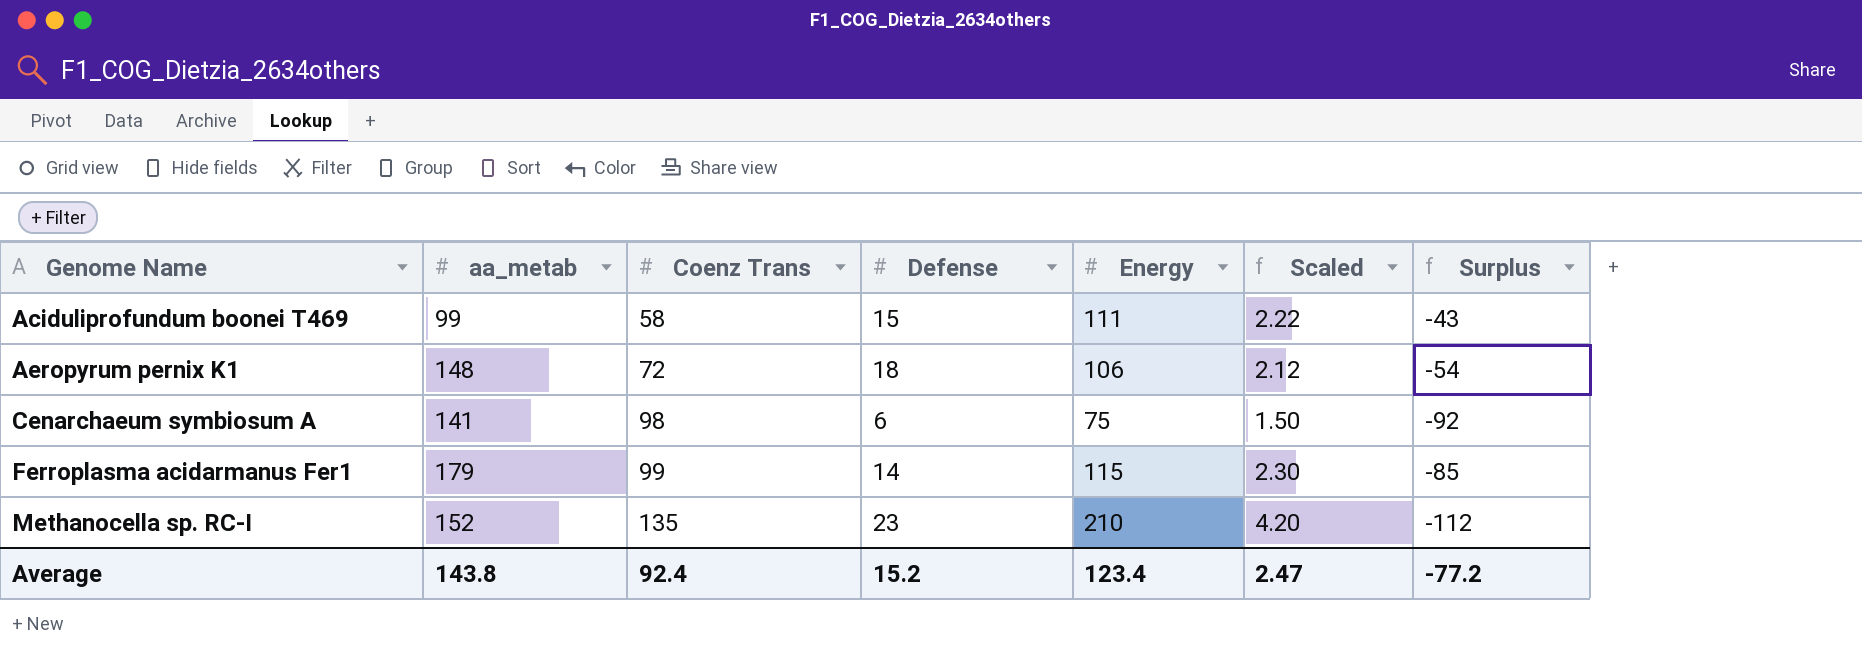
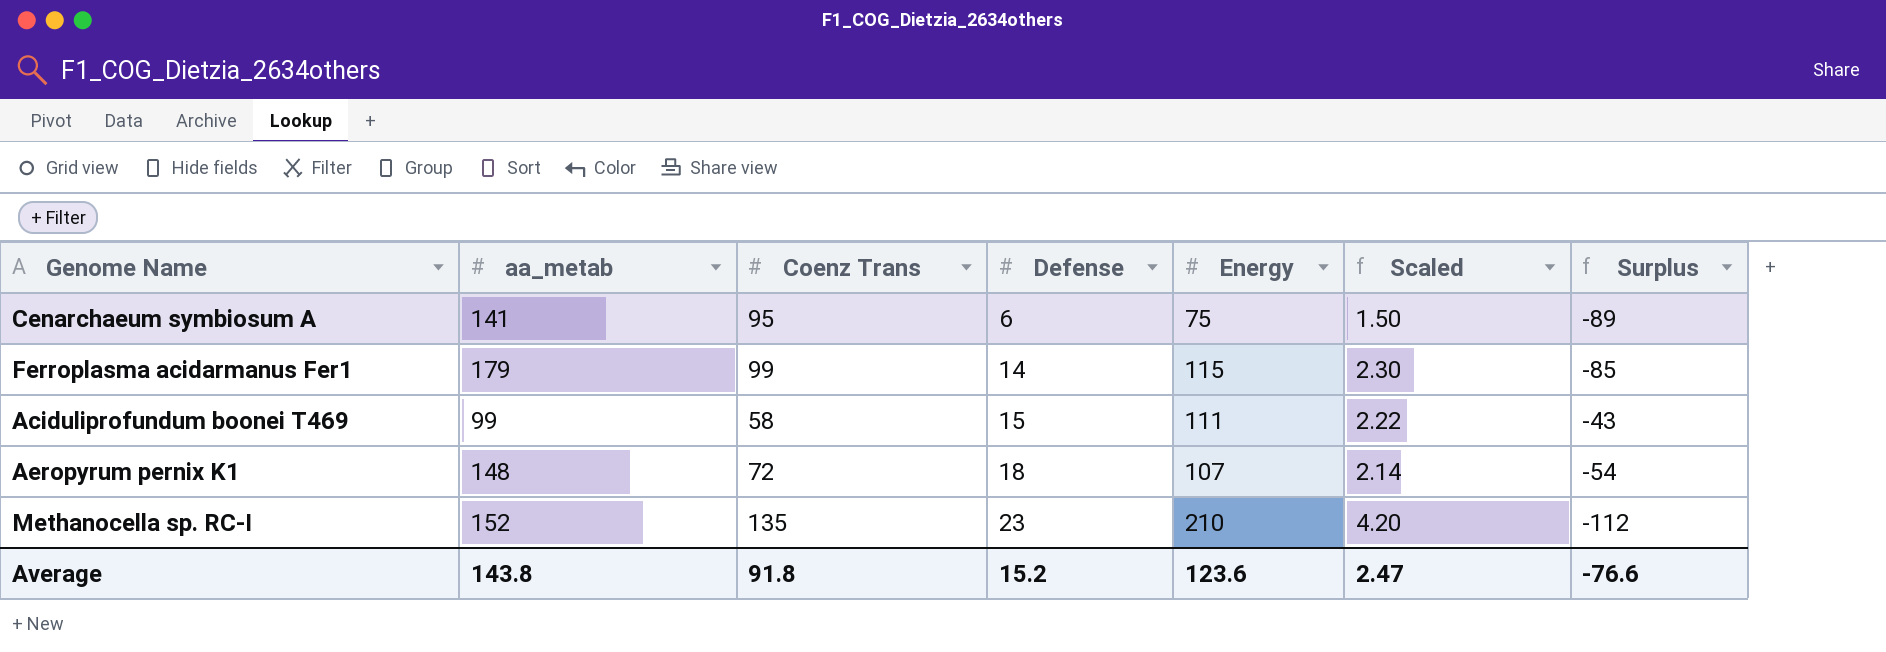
row order: Genome Name ascending -> Defense ascending
Cenarchaeum symbiosum A | Coenz Trans: 98 -> 95
Cenarchaeum symbiosum A | Surplus: -92 -> -89
Aeropyrum pernix K1 | Energy: 106 -> 107
Aeropyrum pernix K1 | Scaled: 2.12 -> 2.14
Average | Coenz Trans: 92.4 -> 91.8
Average | Energy: 123.4 -> 123.6
Average | Surplus: -77.2 -> -76.6

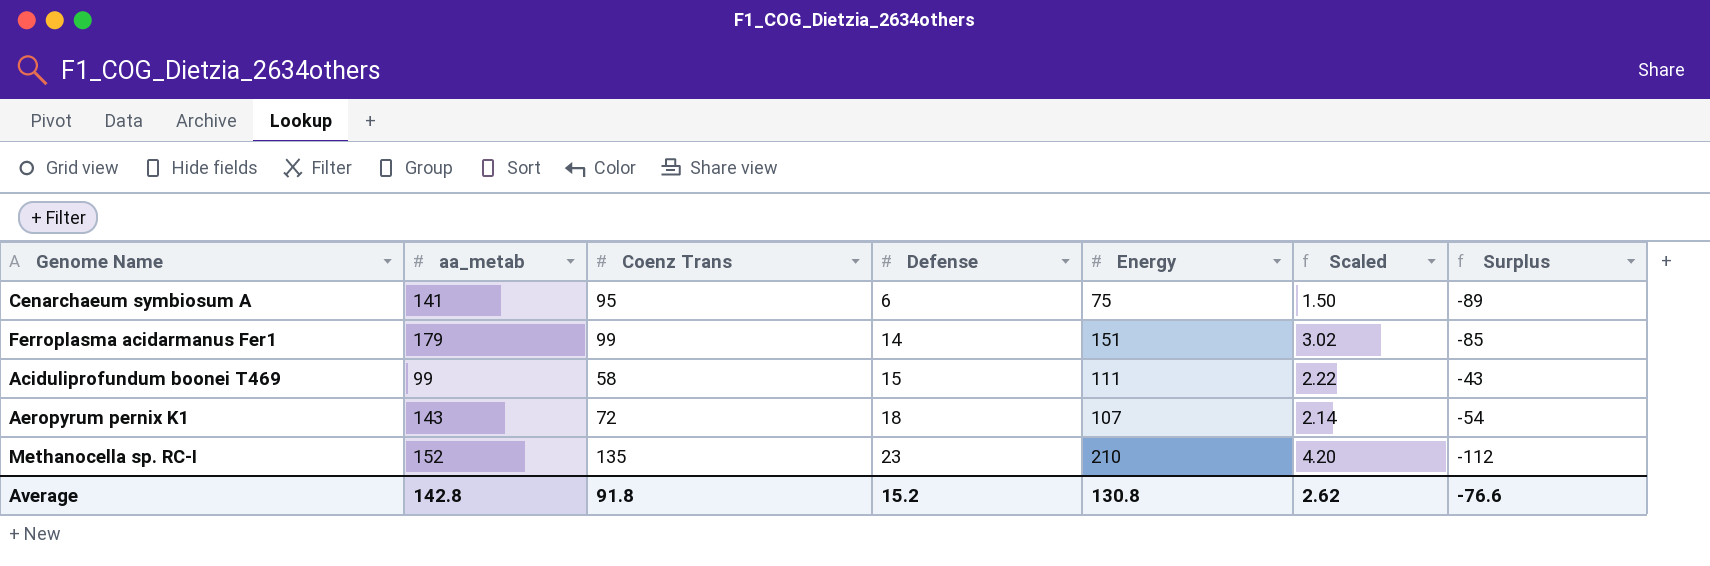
Ferroplasma acidarmanus Fer1 | Energy: 115 -> 151
Ferroplasma acidarmanus Fer1 | Scaled: 2.30 -> 3.02
Aeropyrum pernix K1 | aa_metab: 148 -> 143
Average | aa_metab: 143.8 -> 142.8
Average | Energy: 123.6 -> 130.8
Average | Scaled: 2.47 -> 2.62

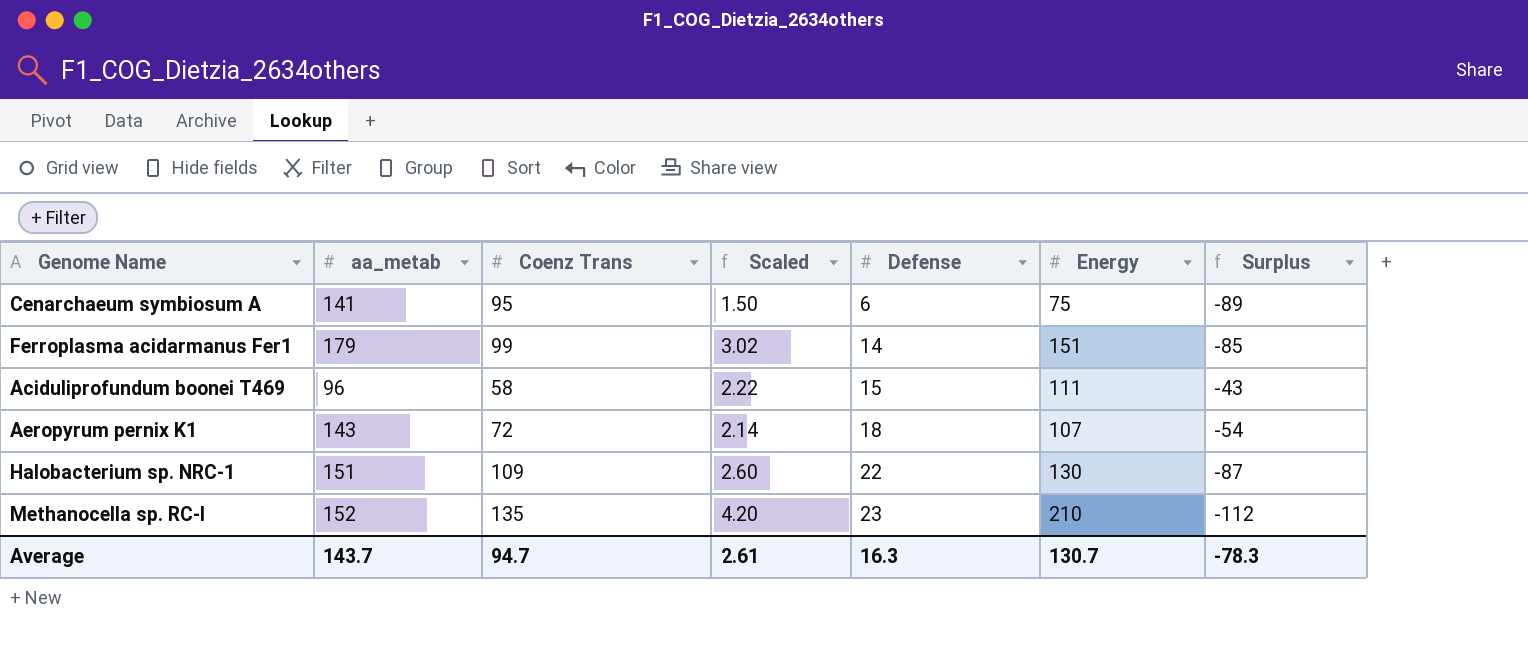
column Scaled | position: 6 -> 4
Aciduliprofundum boonei T469 | aa_metab: 99 -> 96
row Halobacterium sp. NRC-1: none -> 151 | 109 | 2.60 | 22 | 130 | -87
Average | aa_metab: 142.8 -> 143.7
Average | Coenz Trans: 91.8 -> 94.7
Average | Scaled: 2.62 -> 2.61
Average | Defense: 15.2 -> 16.3
Average | Energy: 130.8 -> 130.7
Average | Surplus: -76.6 -> -78.3

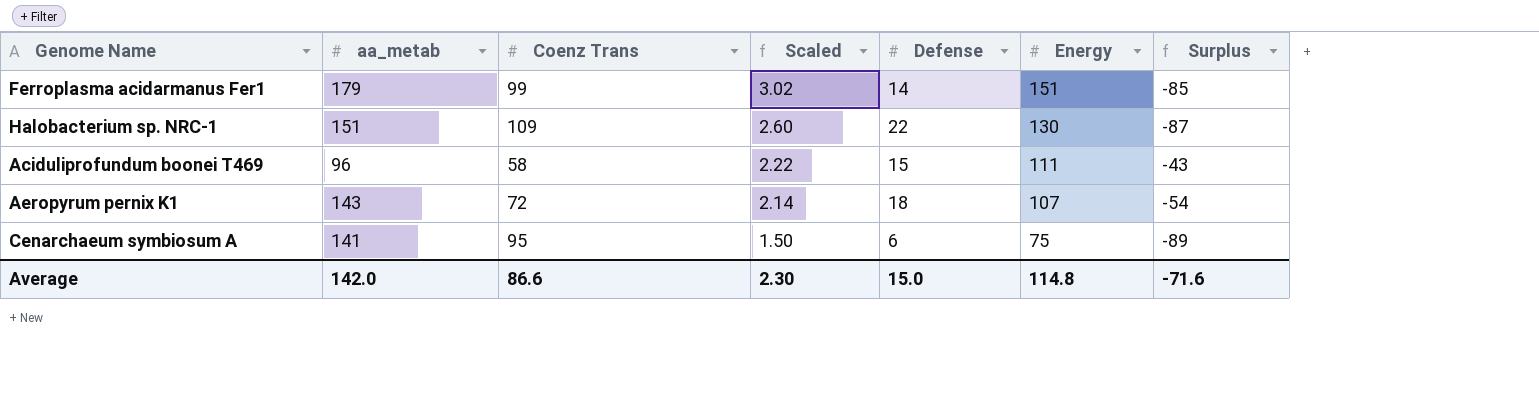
row order: Defense ascending -> Scaled descending
row Methanocella sp. RC-I: 152 | 135 | 4.20 | 23 | 210 | -112 -> none
Average | aa_metab: 143.7 -> 142.0
Average | Coenz Trans: 94.7 -> 86.6
Average | Scaled: 2.61 -> 2.30
Average | Defense: 16.3 -> 15.0
Average | Energy: 130.7 -> 114.8
Average | Surplus: -78.3 -> -71.6

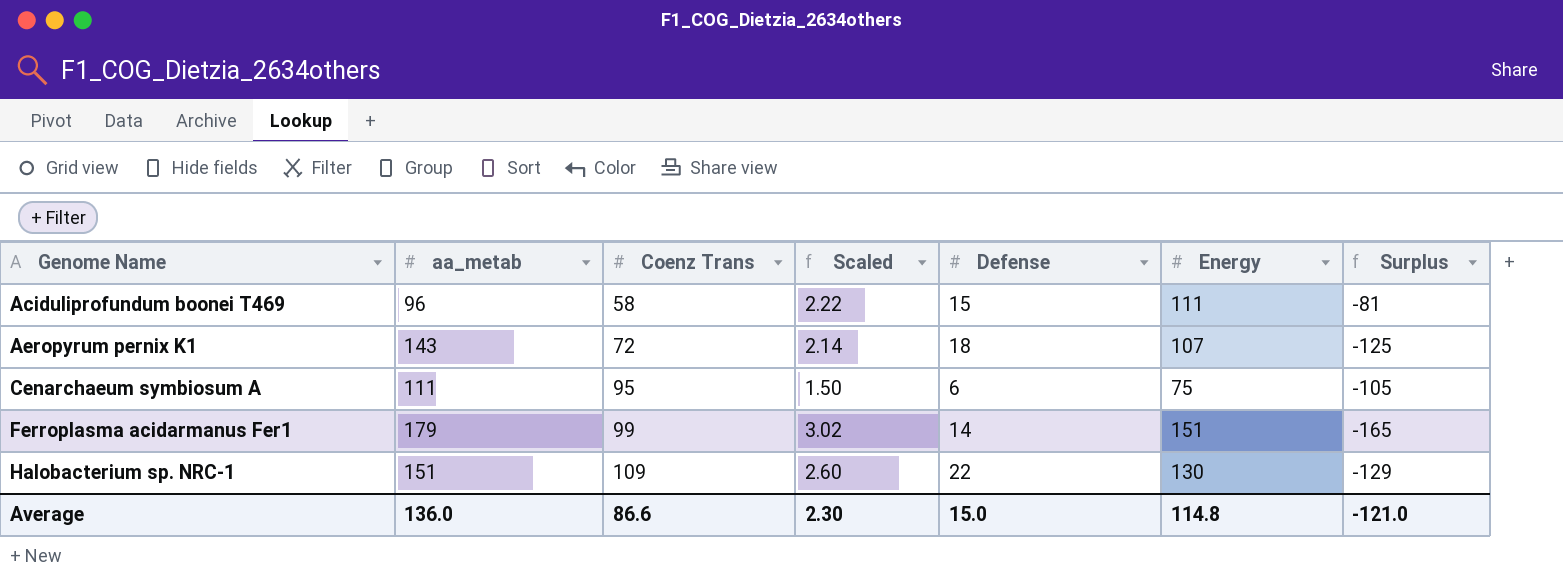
row order: Scaled descending -> Genome Name ascending
column Surplus | formula: [Defense] - [Coenz Trans] -> [Defense] - [aa_metab]
Cenarchaeum symbiosum A | aa_metab: 141 -> 111
Average | aa_metab: 142.0 -> 136.0
Average | Surplus: -71.6 -> -121.0

